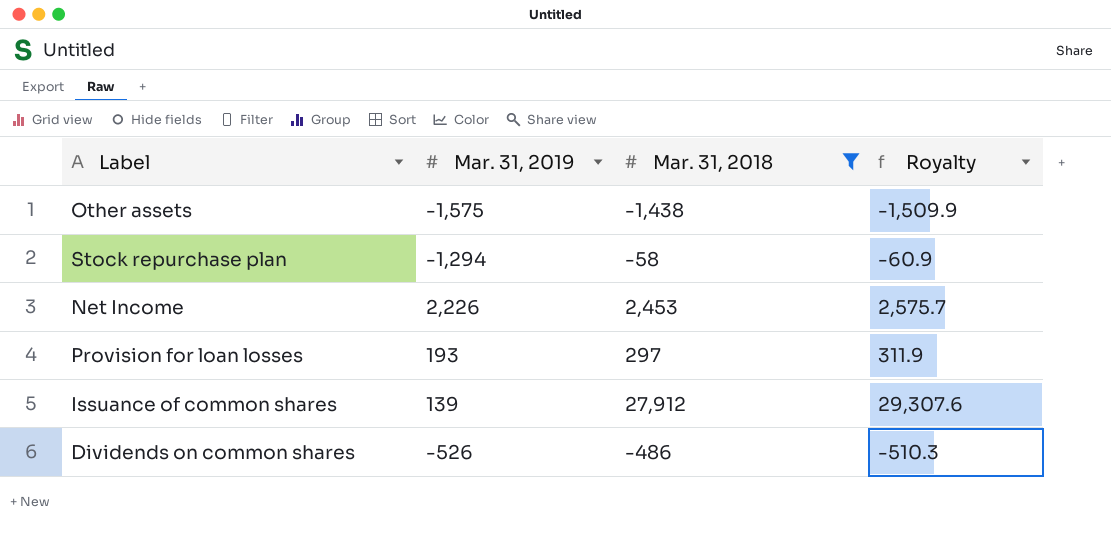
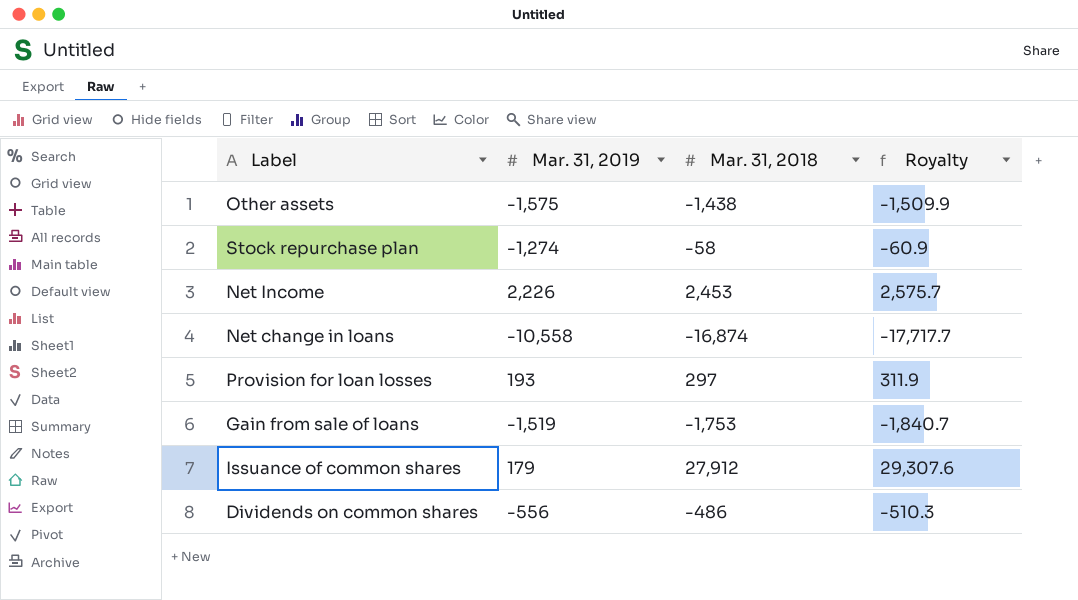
filter: Mar. 31, 2018 >= -1,438 -> none
Stock repurchase plan | Mar. 31, 2019: -1,294 -> -1,274
Issuance of common shares | Mar. 31, 2019: 139 -> 179
Dividends on common shares | Mar. 31, 2019: -526 -> -556

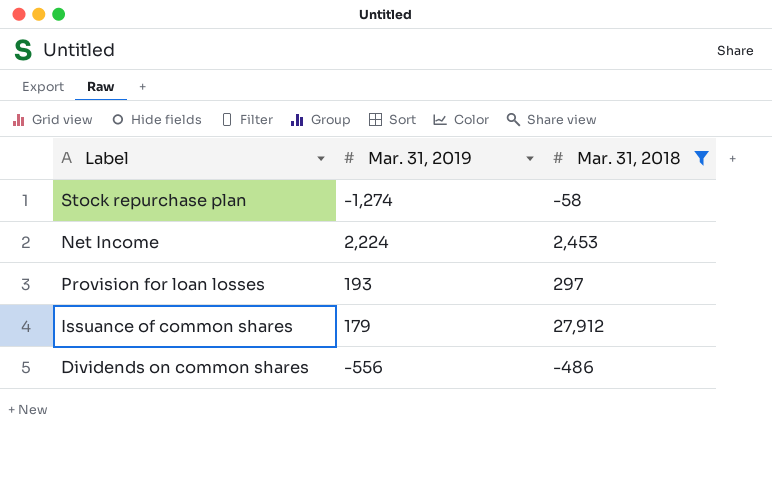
filter: none -> Mar. 31, 2018 >= -486
column Royalty | formula: [Mar. 31, 2018] * 1.05 -> none
Net Income | Mar. 31, 2019: 2,226 -> 2,224

